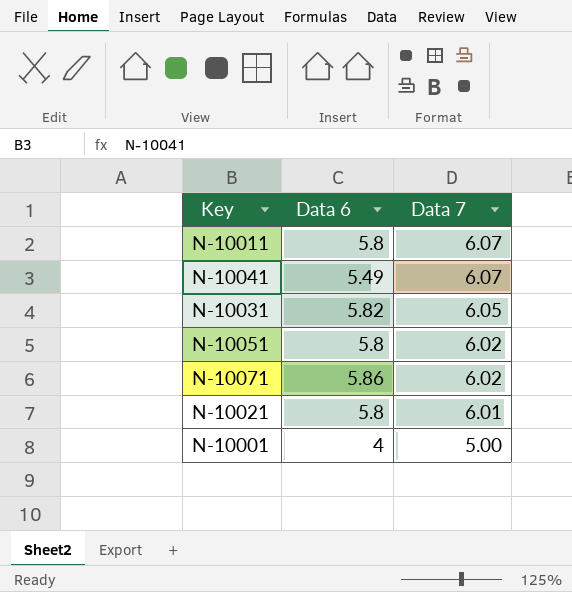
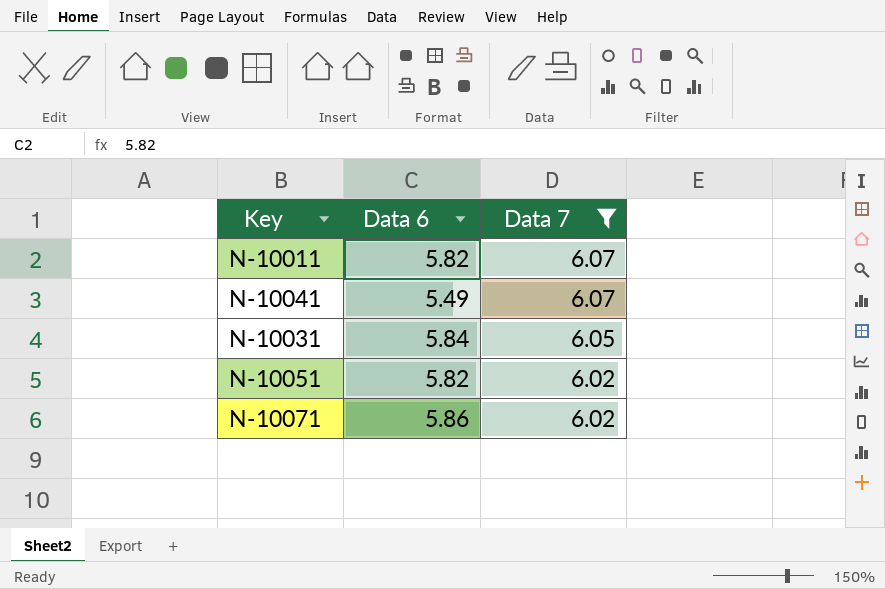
filter: none -> Data 7 >= 6.02
N-10011 | Data 6: 5.8 -> 5.82
N-10031 | Data 6: 5.82 -> 5.84
N-10051 | Data 6: 5.8 -> 5.82

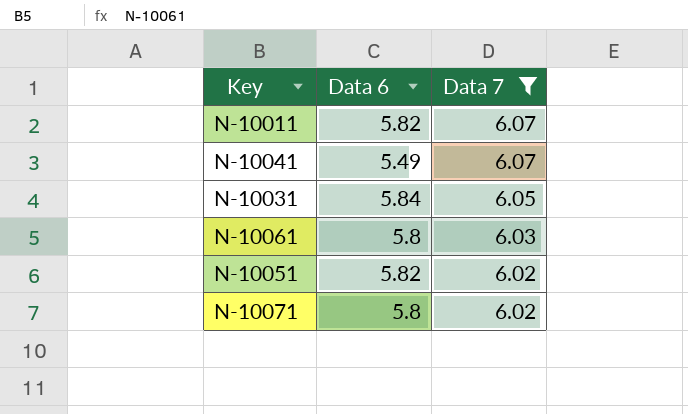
row N-10061: none -> 5.8 | 6.03
N-10071 | Data 6: 5.86 -> 5.8

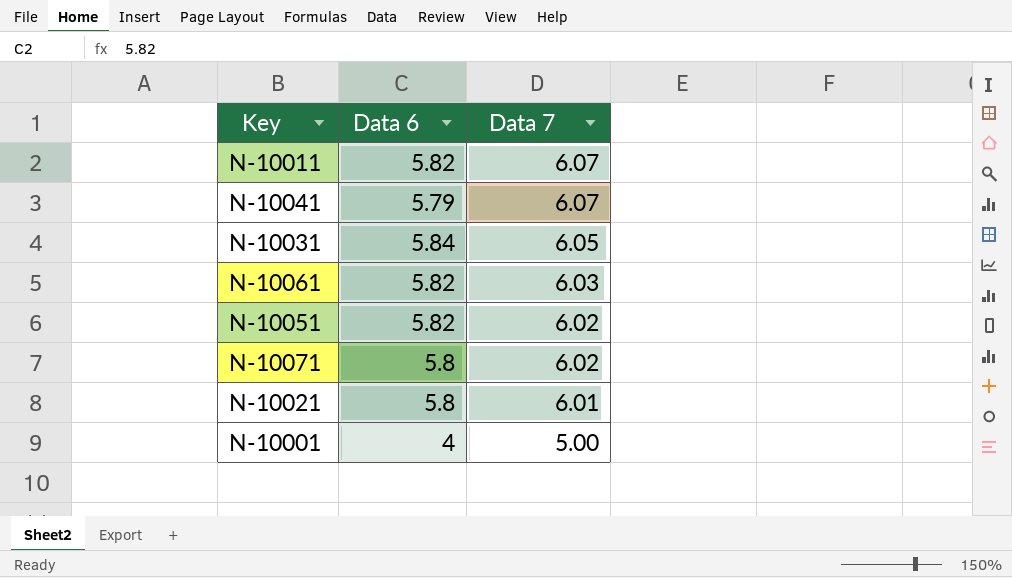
filter: Data 7 >= 6.02 -> none
N-10041 | Data 6: 5.49 -> 5.79
N-10061 | Data 6: 5.8 -> 5.82

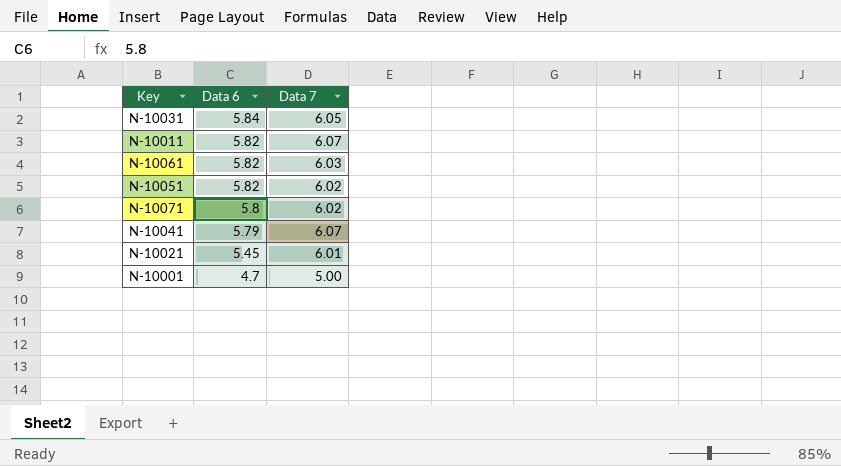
row order: Data 7 descending -> Data 6 descending
N-10021 | Data 6: 5.8 -> 5.45
N-10001 | Data 6: 4 -> 4.7

